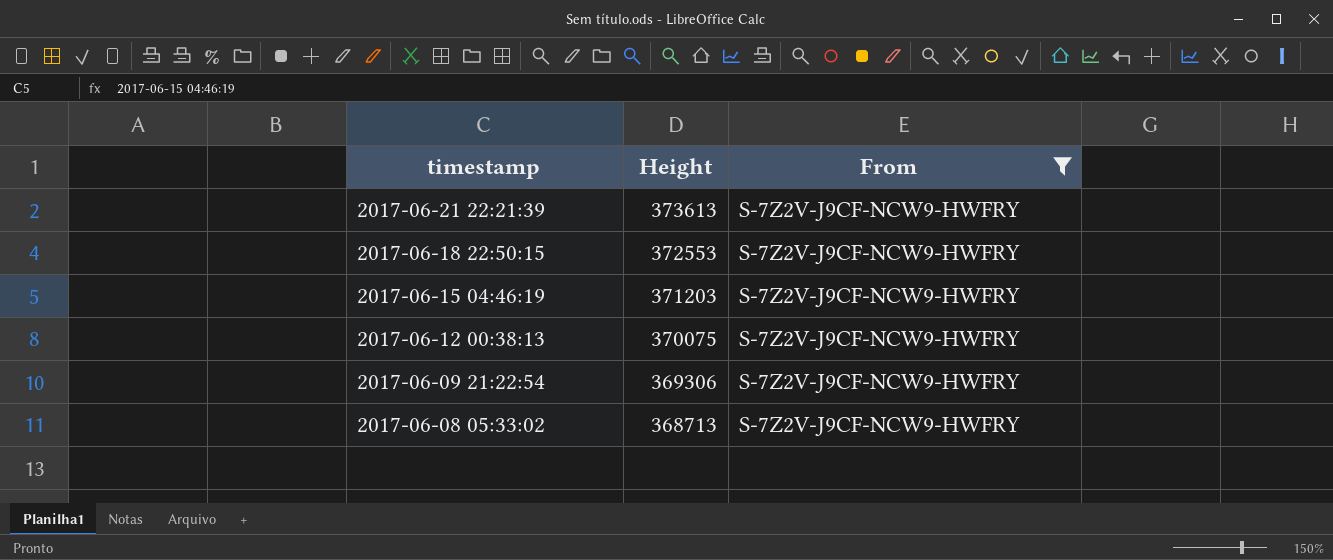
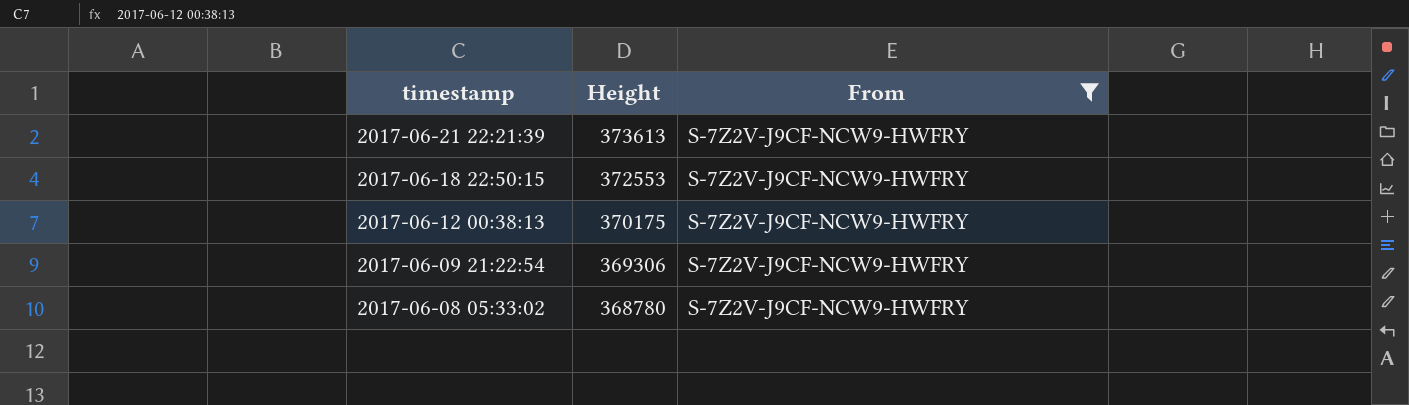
row 2017-06-15 04:46:19: 371203 | S-7Z2V-J9CF-NCW9-HWFRY -> none
2017-06-12 00:38:13 | Height: 370075 -> 370175
2017-06-08 05:33:02 | Height: 368713 -> 368780

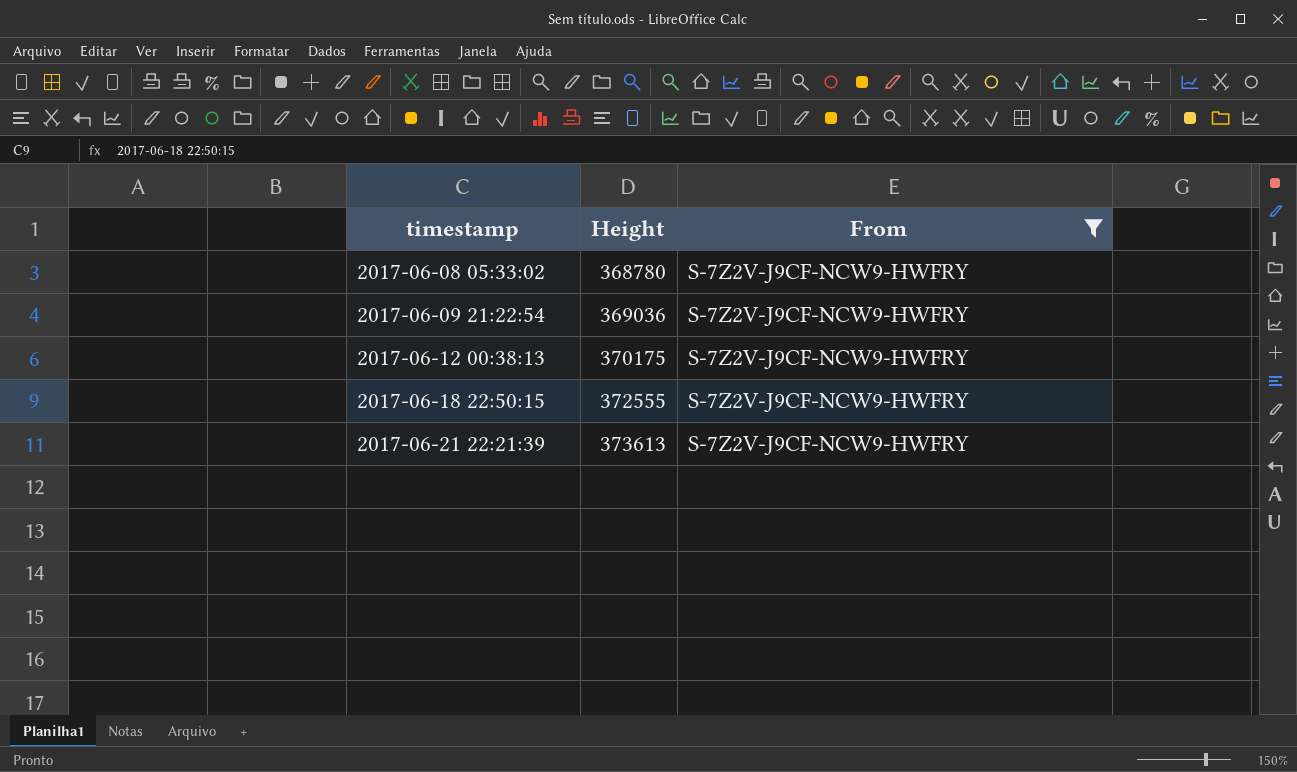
row order: timestamp descending -> timestamp ascending
2017-06-09 21:22:54 | Height: 369306 -> 369036
2017-06-18 22:50:15 | Height: 372553 -> 372555

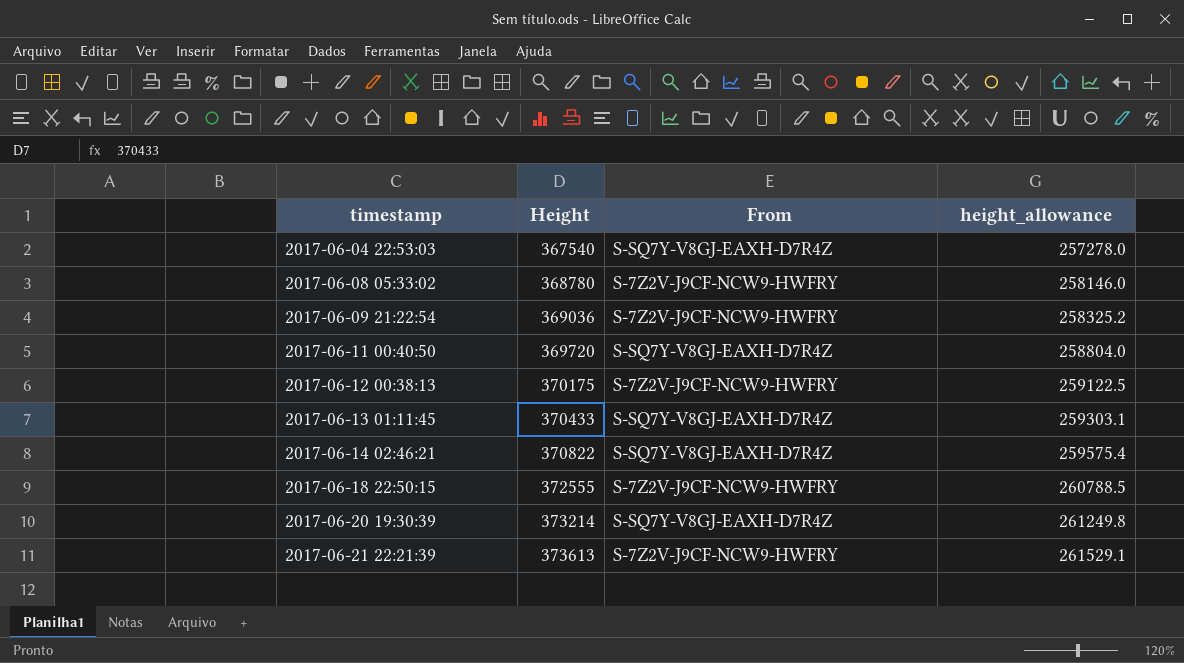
filter: From = S-7Z2V-J9CF-NCW9-HWFRY -> none
column height_allowance | formula: none -> [Height] * 0.7

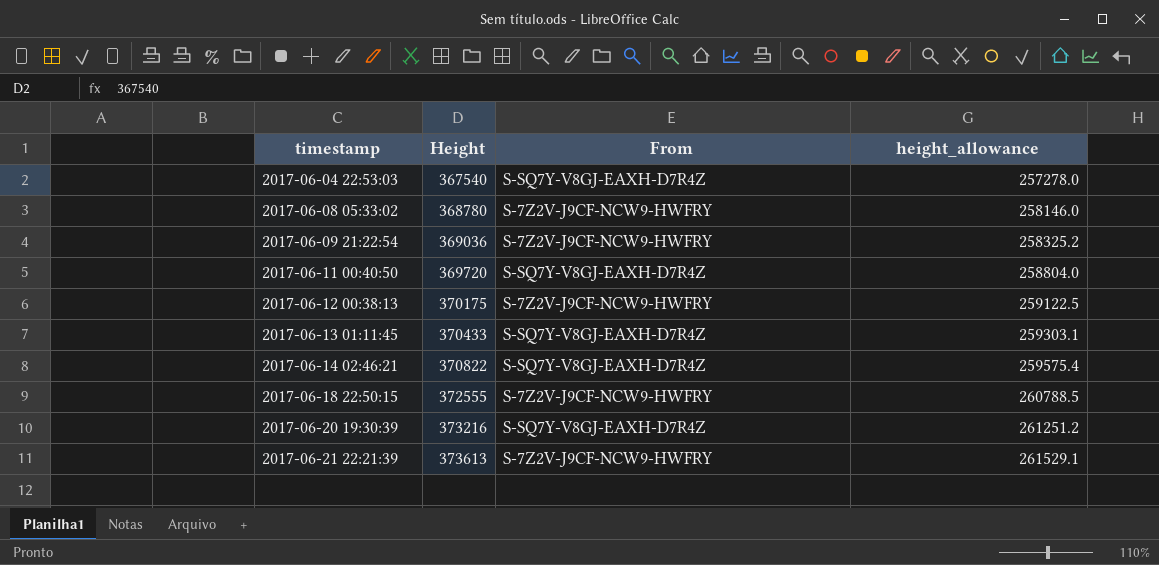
2017-06-20 19:30:39 | Height: 373214 -> 373216
2017-06-20 19:30:39 | height_allowance: 261249.8 -> 261251.2

